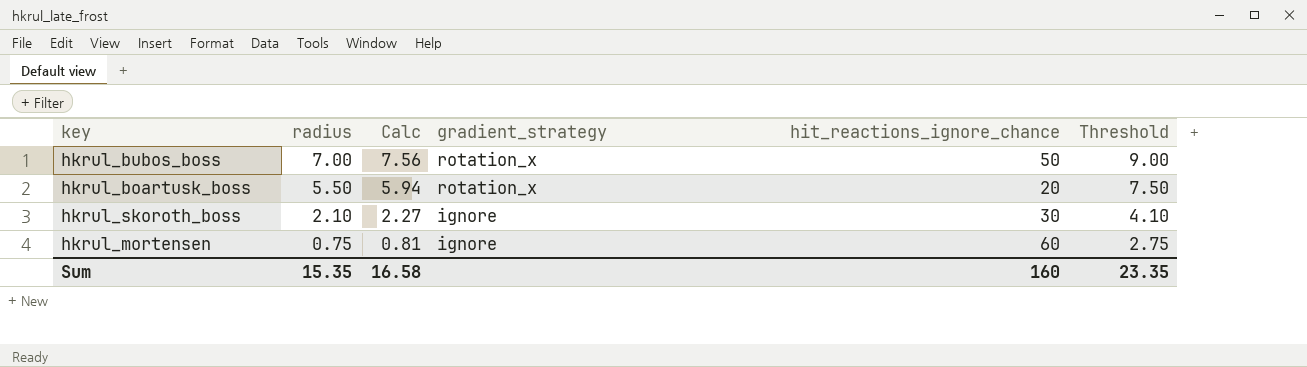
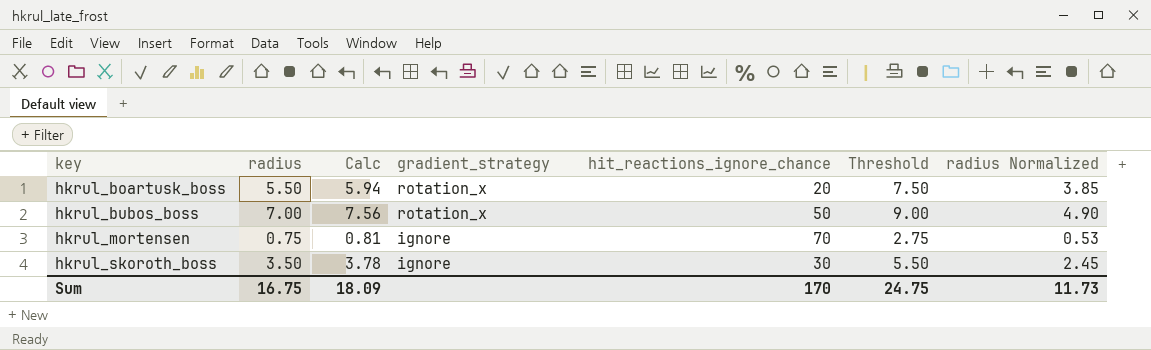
row order: radius descending -> key ascending
column radius Normalized | formula: none -> [radius] * 0.7
hkrul_mortensen | hit_reactions_ignore_chance: 60 -> 70
hkrul_skoroth_boss | radius: 2.10 -> 3.50
hkrul_skoroth_boss | Calc: 2.27 -> 3.78
hkrul_skoroth_boss | Threshold: 4.10 -> 5.50
Sum | radius: 15.35 -> 16.75
Sum | Calc: 16.58 -> 18.09
Sum | hit_reactions_ignore_chance: 160 -> 170
Sum | Threshold: 23.35 -> 24.75

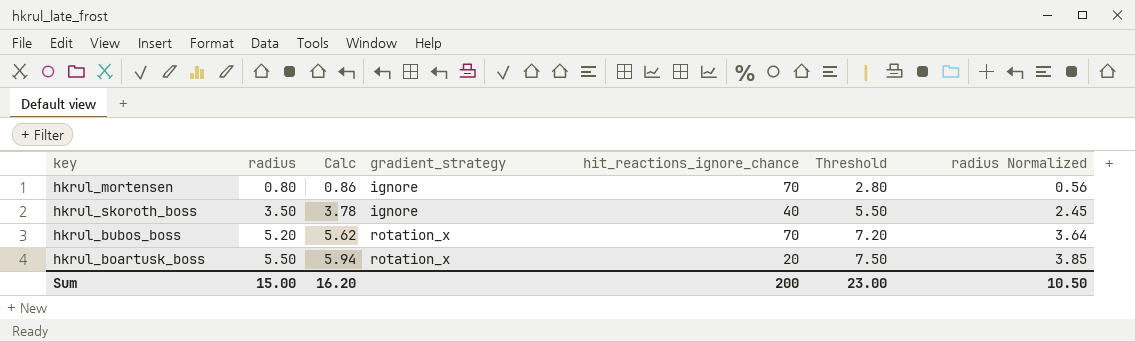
row order: key ascending -> radius ascending
hkrul_mortensen | radius: 0.75 -> 0.80
hkrul_mortensen | Calc: 0.81 -> 0.86
hkrul_mortensen | Threshold: 2.75 -> 2.80
hkrul_mortensen | radius Normalized: 0.53 -> 0.56
hkrul_skoroth_boss | hit_reactions_ignore_chance: 30 -> 40
hkrul_bubos_boss | radius: 7.00 -> 5.20
hkrul_bubos_boss | Calc: 7.56 -> 5.62
hkrul_bubos_boss | hit_reactions_ignore_chance: 50 -> 70
hkrul_bubos_boss | Threshold: 9.00 -> 7.20
hkrul_bubos_boss | radius Normalized: 4.90 -> 3.64
Sum | radius: 16.75 -> 15.00
Sum | Calc: 18.09 -> 16.20
Sum | hit_reactions_ignore_chance: 170 -> 200
Sum | Threshold: 24.75 -> 23.00
Sum | radius Normalized: 11.73 -> 10.50

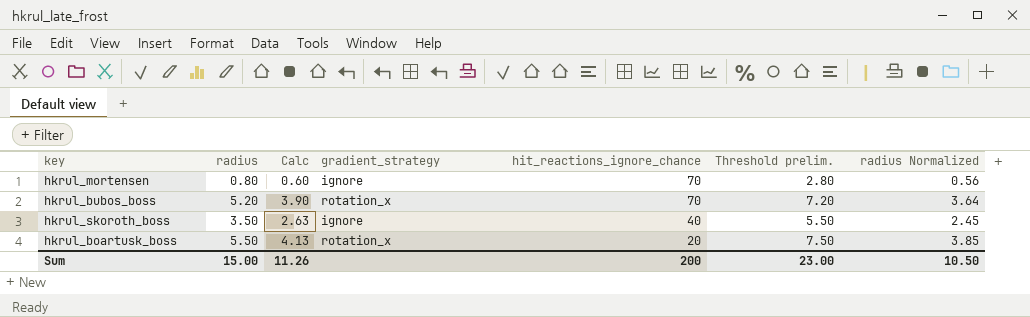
row order: radius ascending -> hit_reactions_ignore_chance descending
column Calc | formula: [radius] * 1.08 -> [radius] * 0.75
column name: Threshold -> Threshold prelim.
Sum | Calc: 16.20 -> 11.26

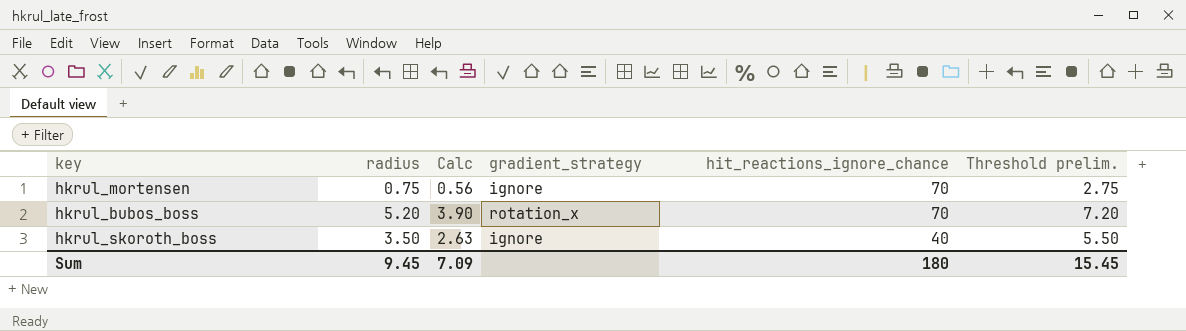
column radius Normalized | formula: [radius] * 0.7 -> none
row hkrul_boartusk_boss: 5.50 | 4.13 | rotation_x | 20 | 7.50 | 3.85 -> none
hkrul_mortensen | radius: 0.80 -> 0.75
hkrul_mortensen | Calc: 0.60 -> 0.56
hkrul_mortensen | Threshold prelim.: 2.80 -> 2.75
Sum | radius: 15.00 -> 9.45
Sum | Calc: 11.26 -> 7.09
Sum | hit_reactions_ignore_chance: 200 -> 180
Sum | Threshold prelim.: 23.00 -> 15.45

